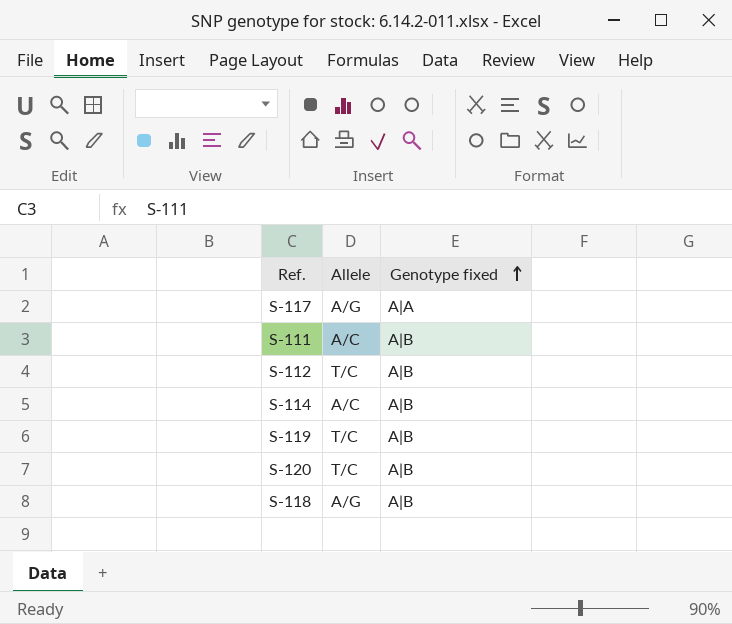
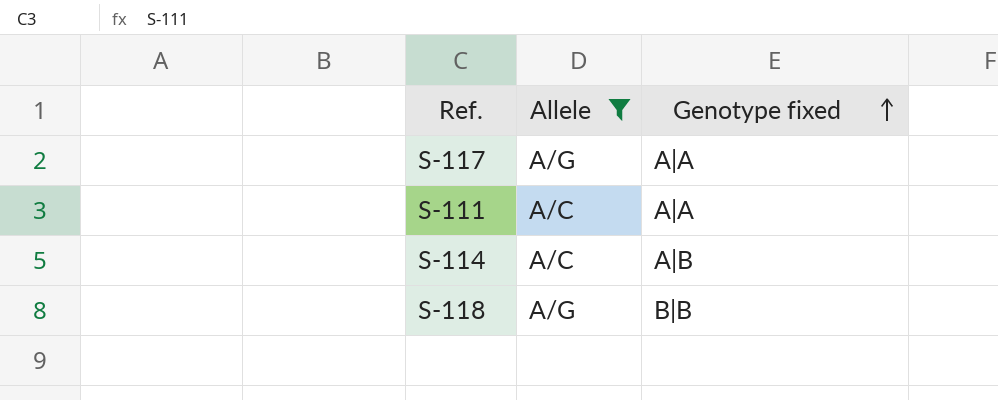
filter: none -> Allele != T/C
S-111 | Genotype fixed: A|B -> A|A
S-118 | Genotype fixed: A|B -> B|B

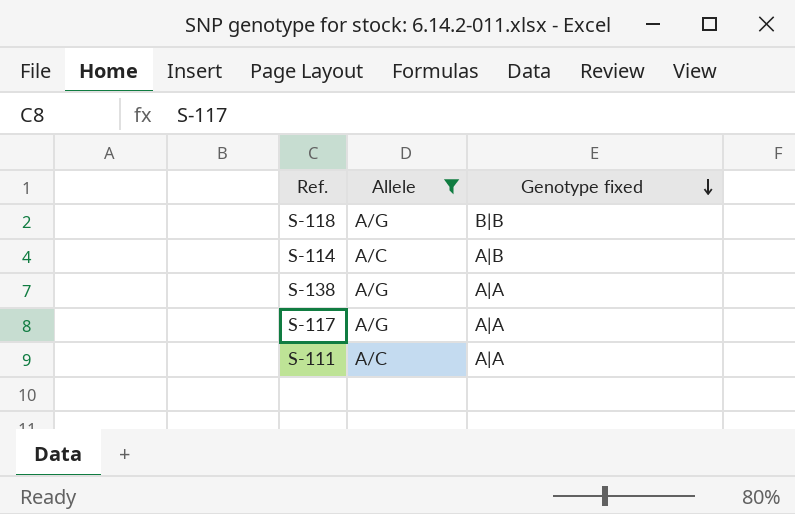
row order: Genotype fixed ascending -> Genotype fixed descending
row S-138: none -> A/G | A|A

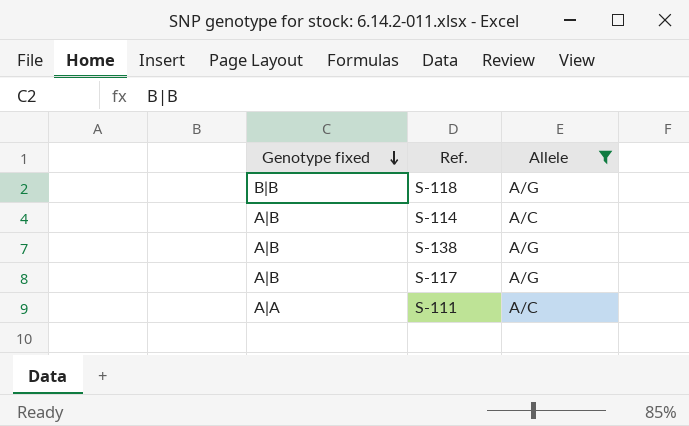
column Genotype fixed | position: 3 -> 1
S-138 | Genotype fixed: A|A -> A|B
S-117 | Genotype fixed: A|A -> A|B

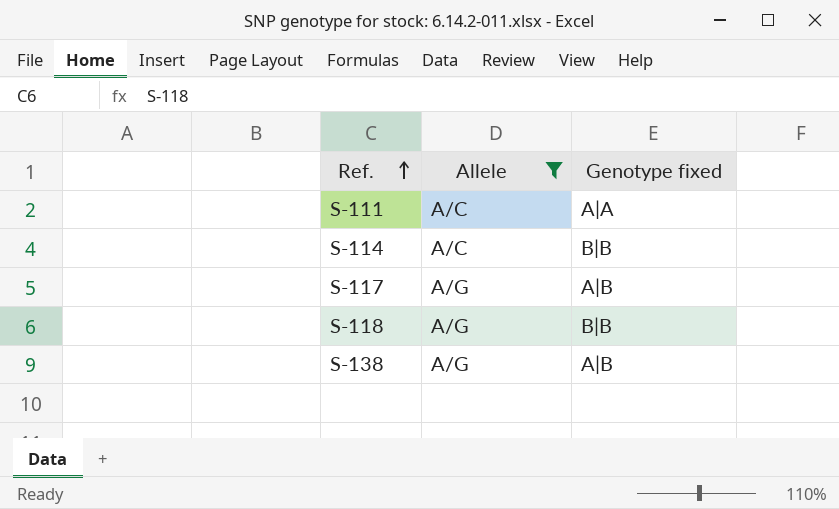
row order: Genotype fixed descending -> Ref. ascending
column Genotype fixed | position: 1 -> 3
S-114 | Genotype fixed: A|B -> B|B

